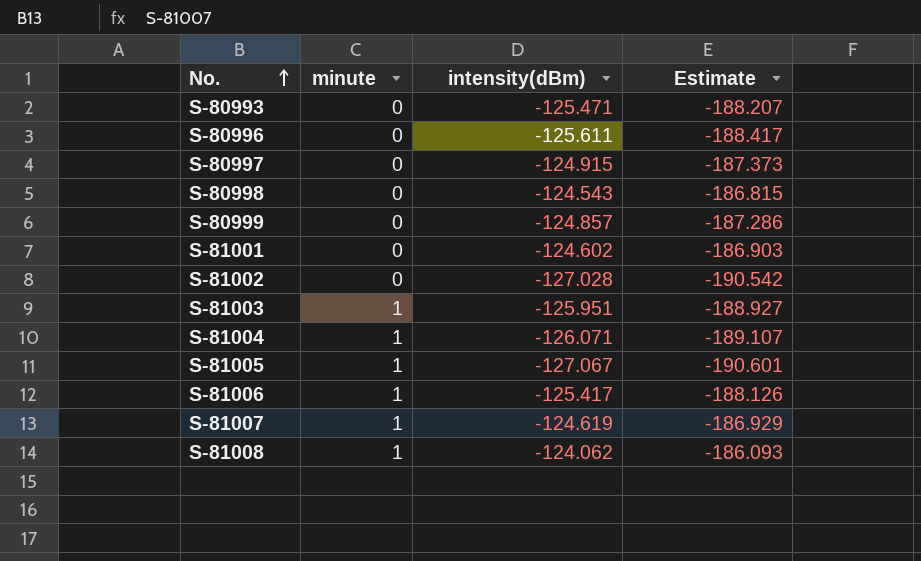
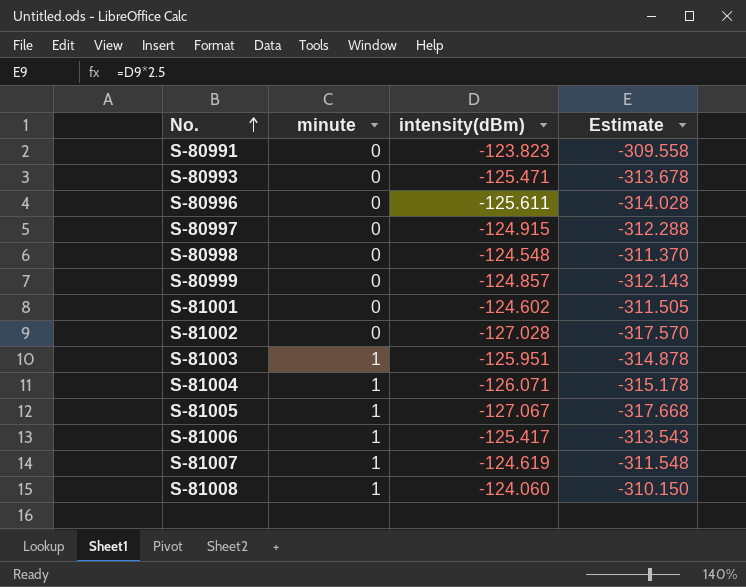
column Estimate | formula: [intensity(dBm)] * 1.5 -> [intensity(dBm)] * 2.5
row S-80991: none -> 0 | -123.823 | -309.558
S-80998 | intensity(dBm): -124.543 -> -124.548
S-81008 | intensity(dBm): -124.062 -> -124.060

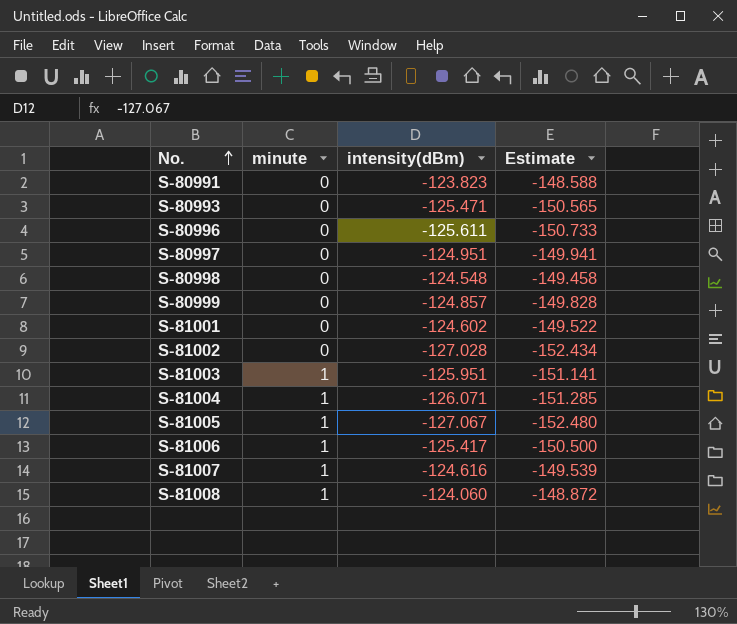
column Estimate | formula: [intensity(dBm)] * 2.5 -> [intensity(dBm)] * 1.2
S-80997 | intensity(dBm): -124.915 -> -124.951
S-81007 | intensity(dBm): -124.619 -> -124.616

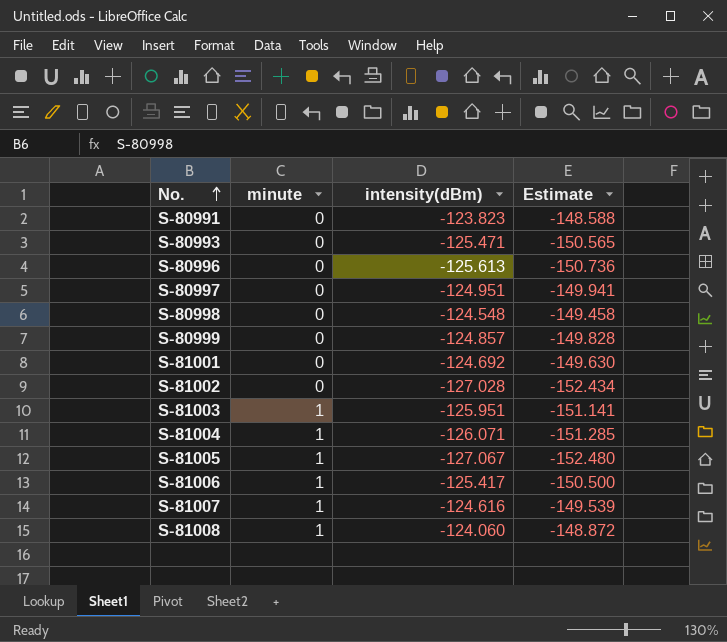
S-80996 | intensity(dBm): -125.611 -> -125.613
S-80996 | Estimate: -150.733 -> -150.736
S-81001 | intensity(dBm): -124.602 -> -124.692
S-81001 | Estimate: -149.522 -> -149.630

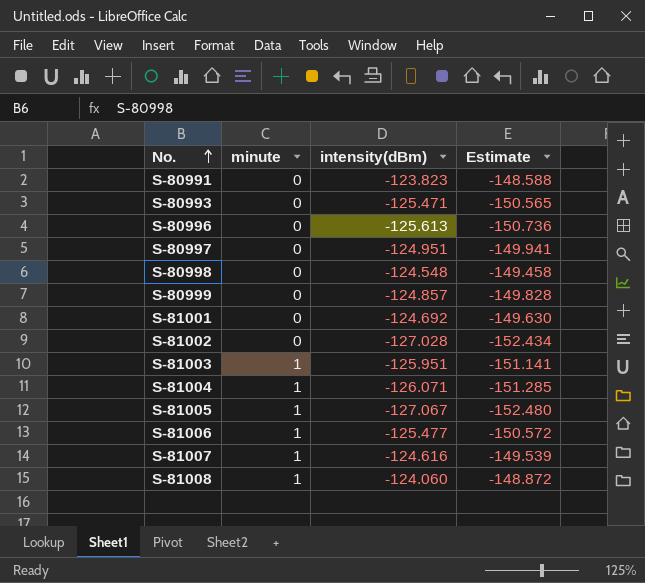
S-81006 | intensity(dBm): -125.417 -> -125.477
S-81006 | Estimate: -150.500 -> -150.572

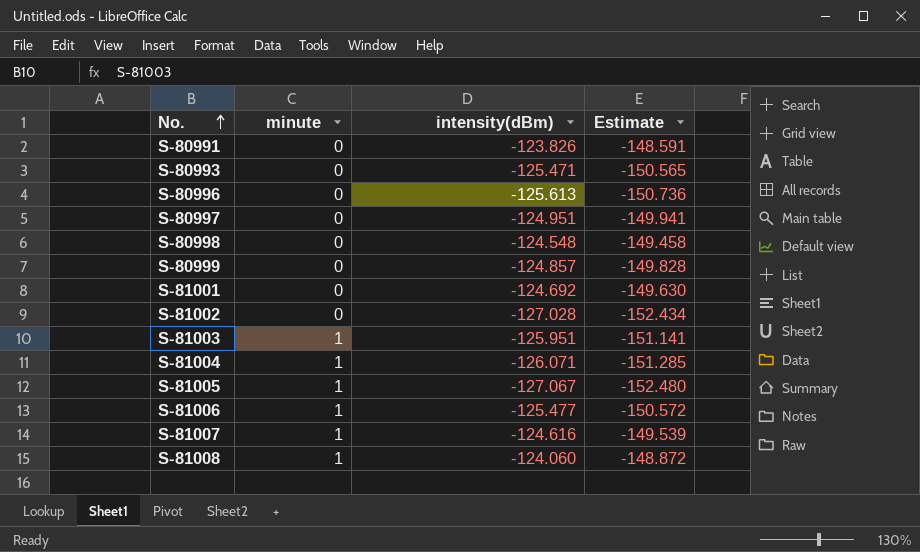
S-80991 | intensity(dBm): -123.823 -> -123.826
S-80991 | Estimate: -148.588 -> -148.591

